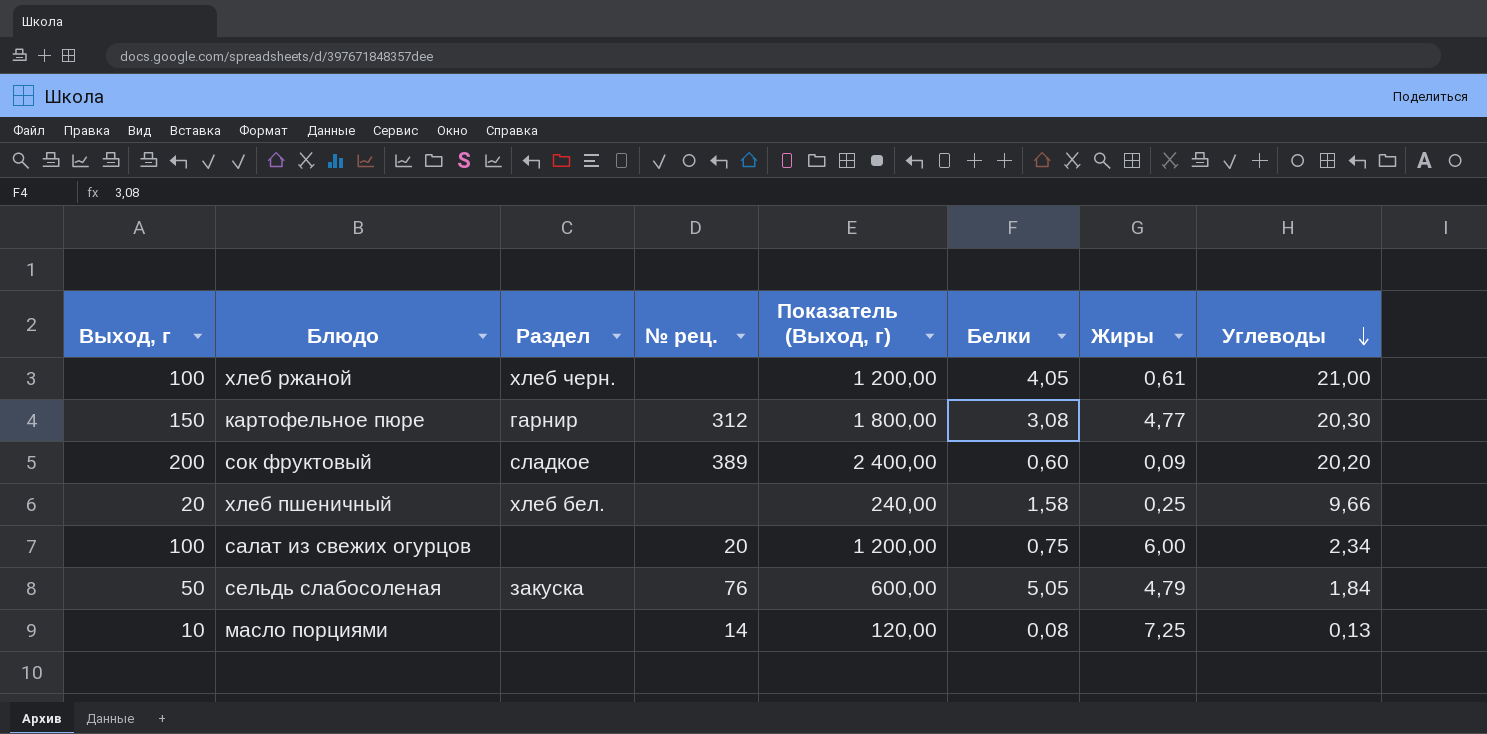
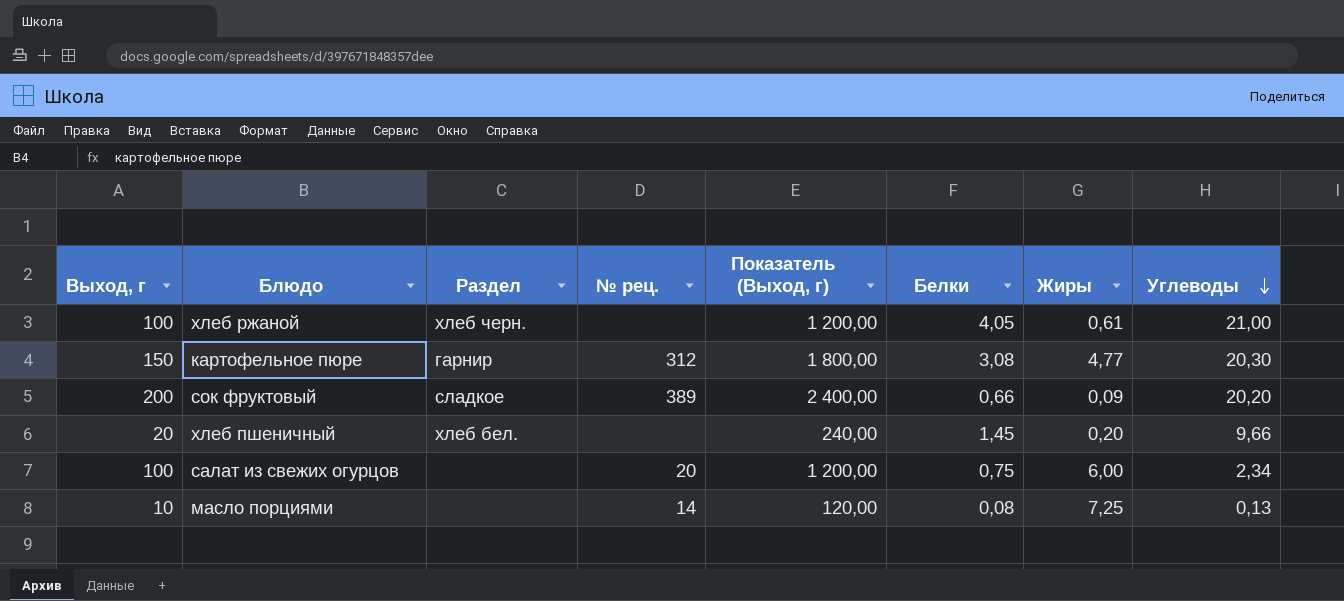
row сельдь слабосоленая: 50 | закуска | 76 | 600,00 | 5,05 | 4,79 | 1,84 -> none
сок фруктовый | Белки: 0,60 -> 0,66
хлеб пшеничный | Белки: 1,58 -> 1,45
хлеб пшеничный | Жиры: 0,25 -> 0,20

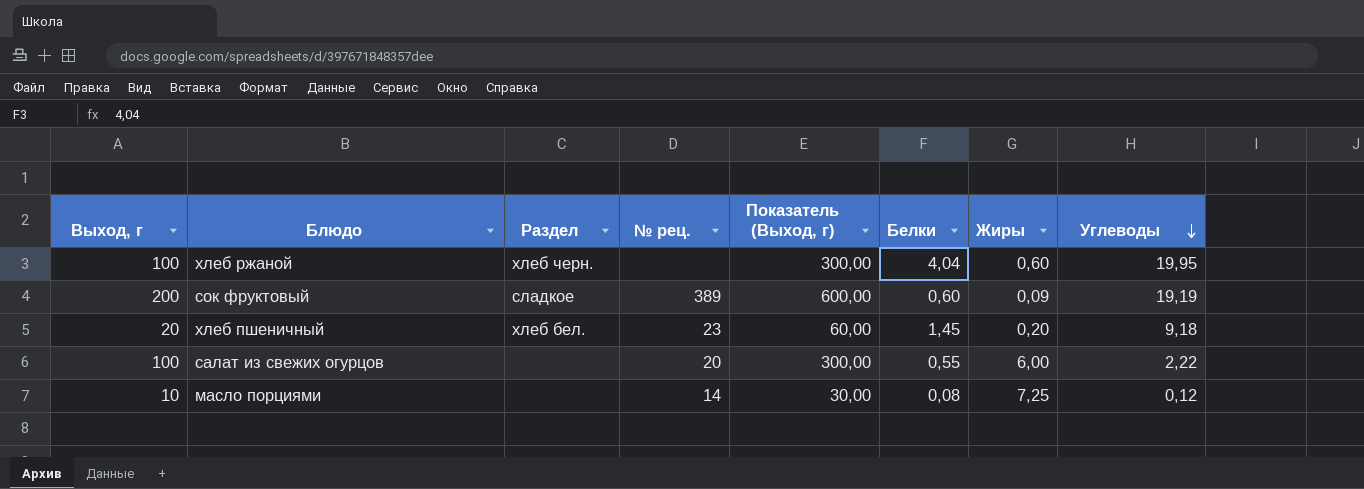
column Показатель (Выход, г) | formula: [Выход, г] * 12 -> [Выход, г] * 3
row картофельное пюре: 150 | гарнир | 312 | 1 800,00 | 3,08 | 4,77 | 20,30 -> none
хлеб ржаной | Белки: 4,05 -> 4,04
хлеб ржаной | Жиры: 0,61 -> 0,60
хлеб ржаной | Углеводы: 21,00 -> 19,95
сок фруктовый | Белки: 0,66 -> 0,60
сок фруктовый | Углеводы: 20,20 -> 19,19
хлеб пшеничный | № рец.: none -> 23
хлеб пшеничный | Углеводы: 9,66 -> 9,18
салат из свежих огурцов | Белки: 0,75 -> 0,55
салат из свежих огурцов | Углеводы: 2,34 -> 2,22
масло порциями | Углеводы: 0,13 -> 0,12

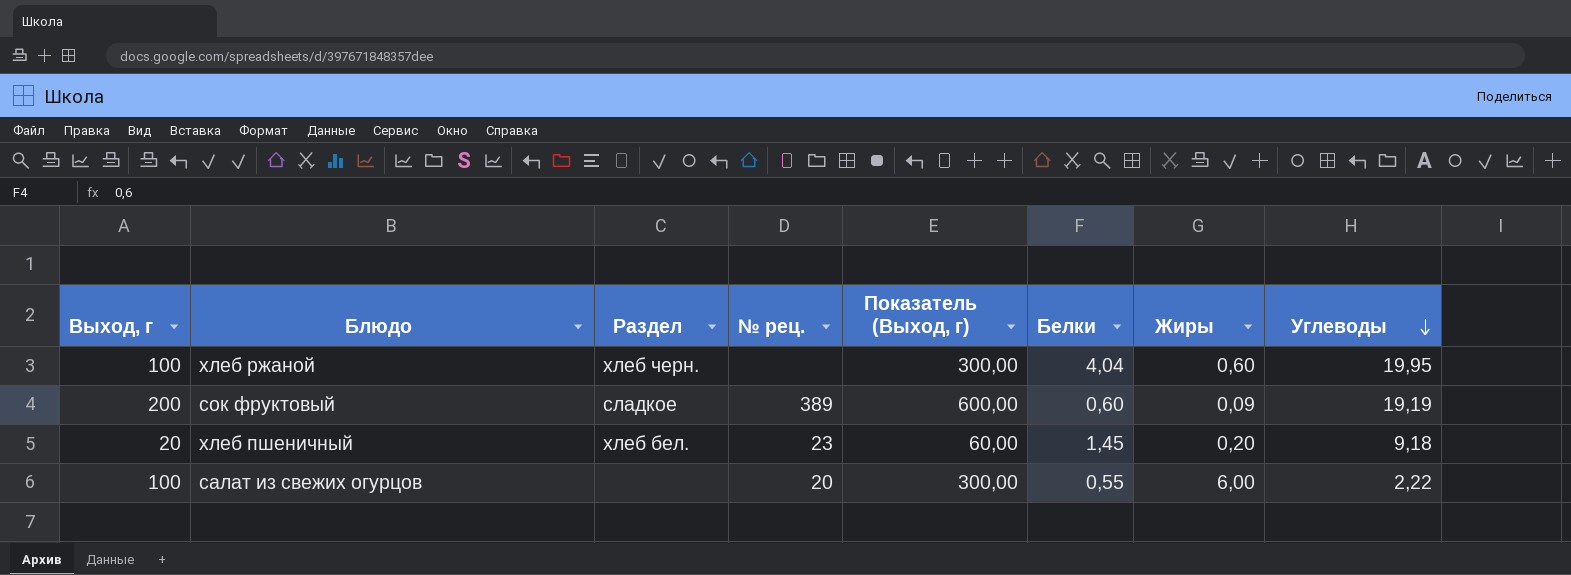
row масло порциями: 10 | none | 14 | 30,00 | 0,08 | 7,25 | 0,12 -> none

